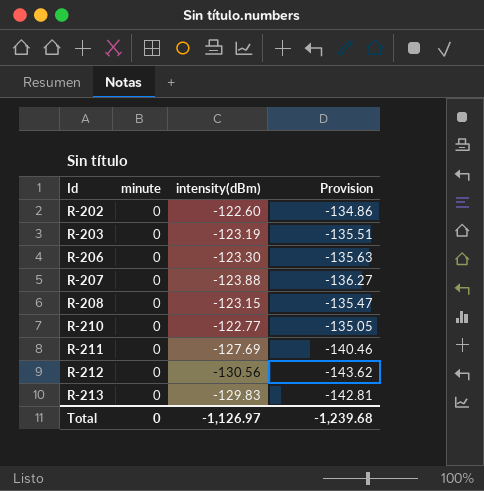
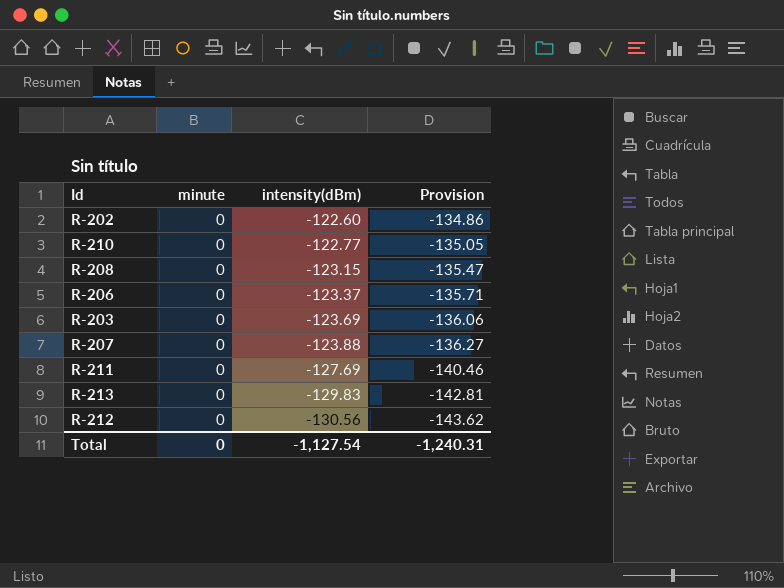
row order: Id ascending -> intensity(dBm) descending
R-206 | intensity(dBm): -123.30 -> -123.37
R-206 | Provision: -135.63 -> -135.71
R-203 | intensity(dBm): -123.19 -> -123.69
R-203 | Provision: -135.51 -> -136.06
Total | intensity(dBm): -1,126.97 -> -1,127.54
Total | Provision: -1,239.68 -> -1,240.31

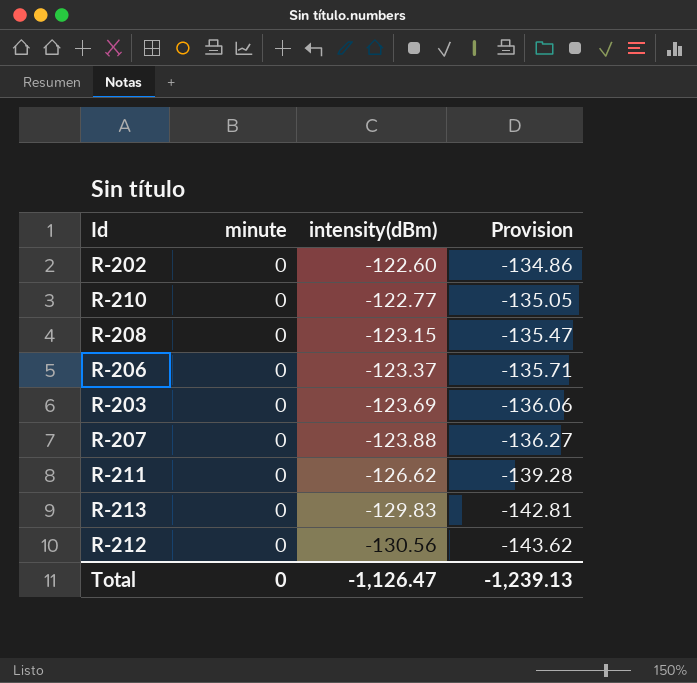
R-211 | intensity(dBm): -127.69 -> -126.62
R-211 | Provision: -140.46 -> -139.28
Total | intensity(dBm): -1,127.54 -> -1,126.47
Total | Provision: -1,240.31 -> -1,239.13

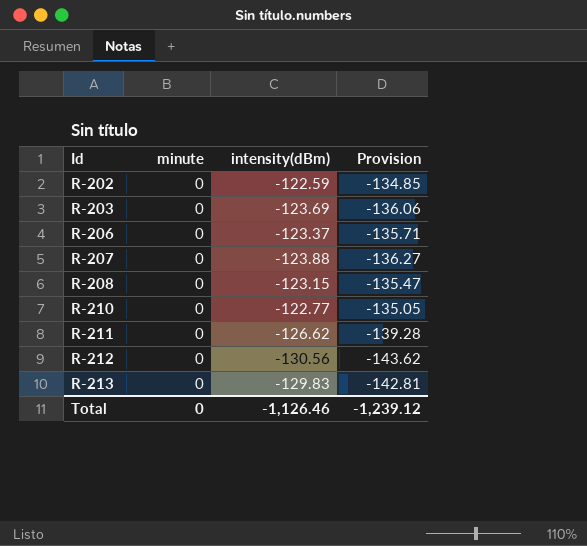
row order: intensity(dBm) descending -> Id ascending
R-202 | intensity(dBm): -122.60 -> -122.59
R-202 | Provision: -134.86 -> -134.85
Total | intensity(dBm): -1,126.47 -> -1,126.46
Total | Provision: -1,239.13 -> -1,239.12

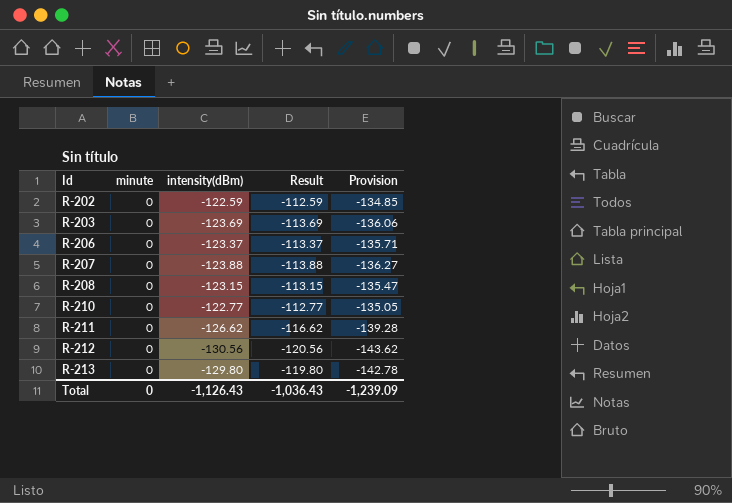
column Result | formula: none -> [intensity(dBm)] + 10
R-213 | intensity(dBm): -129.83 -> -129.80
R-213 | Provision: -142.81 -> -142.78
Total | intensity(dBm): -1,126.46 -> -1,126.43
Total | Provision: -1,239.12 -> -1,239.09

